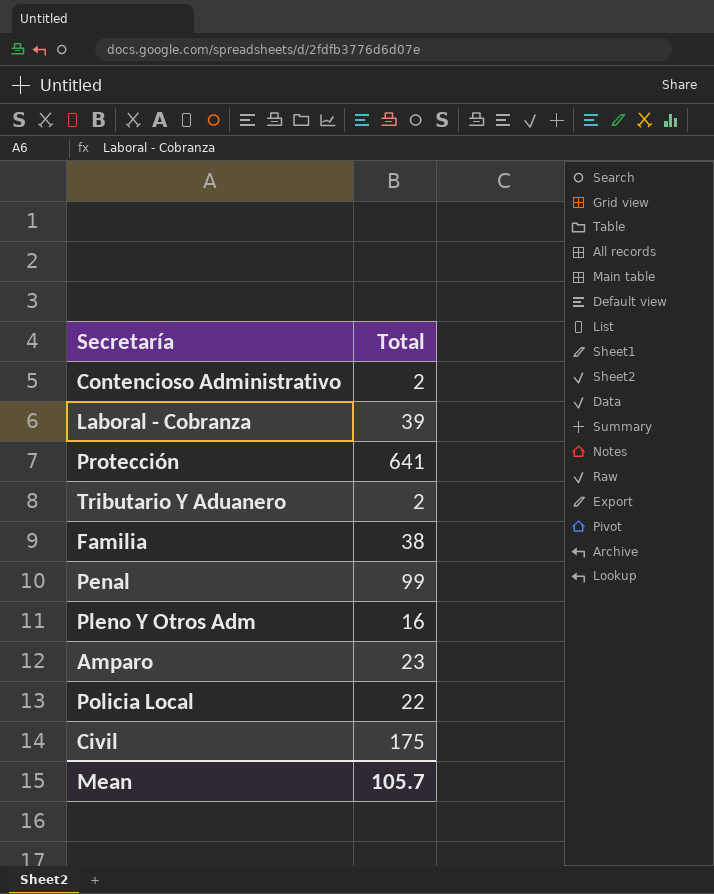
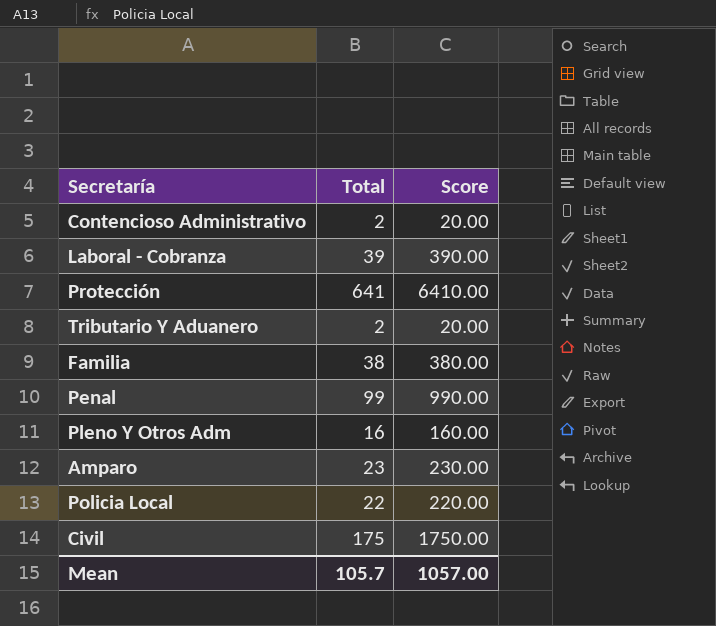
column Score | formula: none -> [Total] * 10

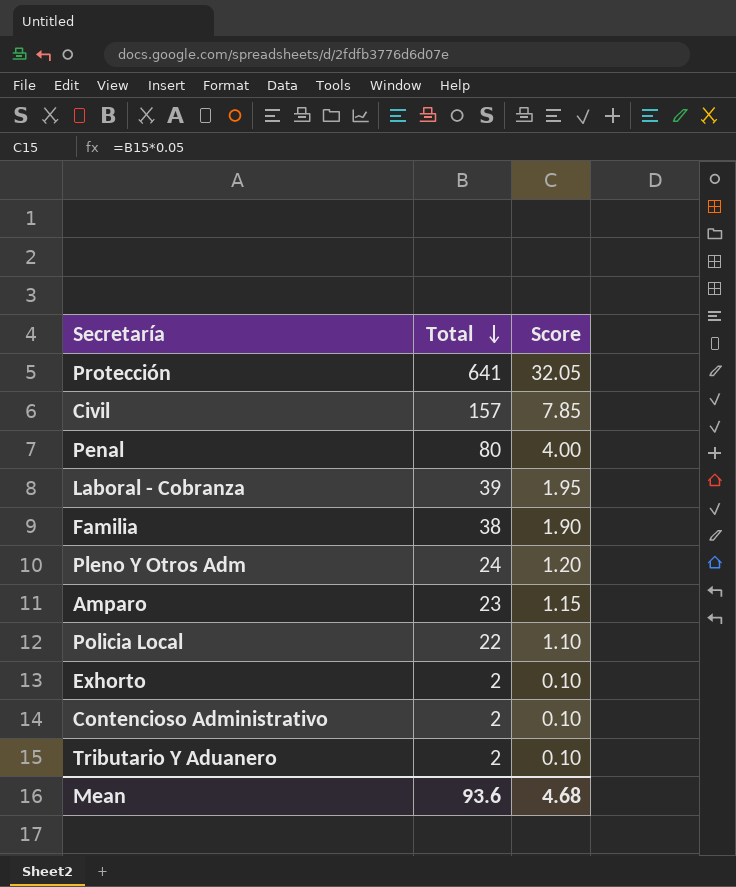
row order: none -> Total descending
column Score | formula: [Total] * 10 -> [Total] * 0.05
Civil | Total: 175 -> 157
Penal | Total: 99 -> 80
Pleno Y Otros Adm | Total: 16 -> 24
row Exhorto: none -> 2 | 0.10
Mean | Total: 105.7 -> 93.6
Mean | Score: 1057.00 -> 4.68

